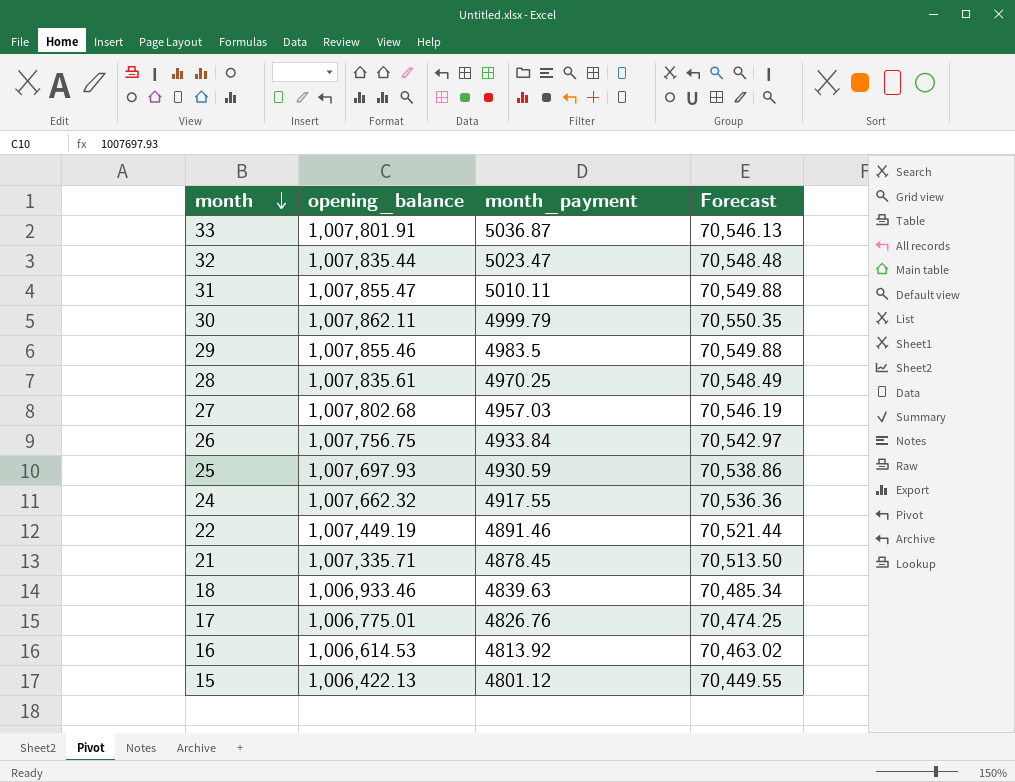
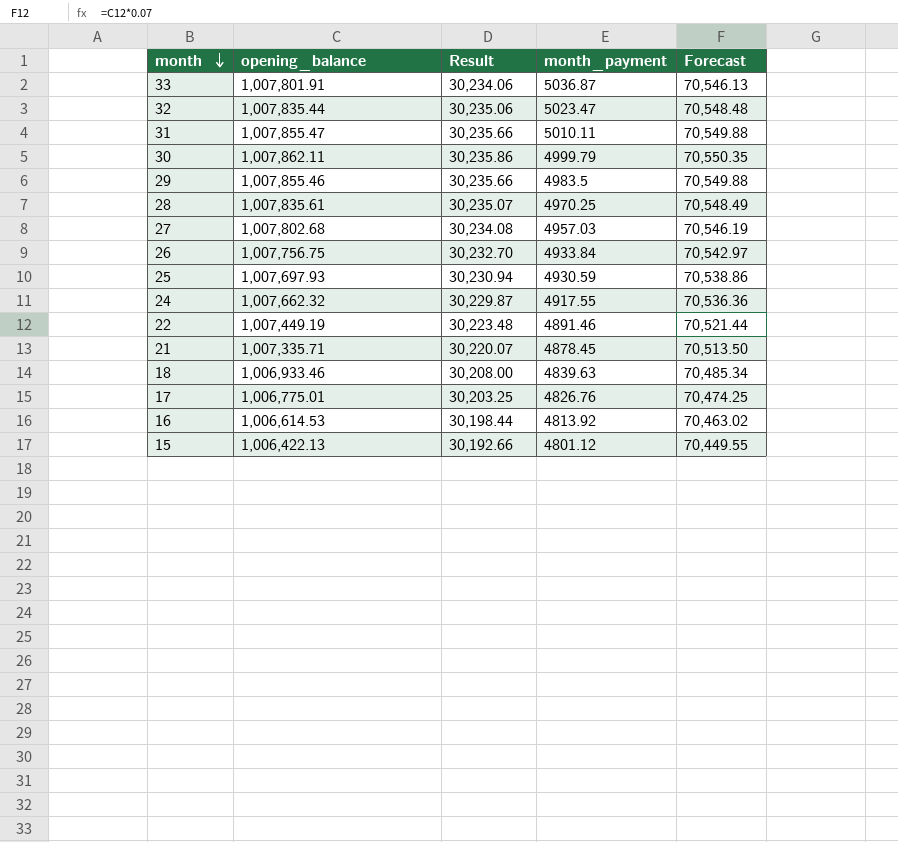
column Result | formula: none -> [opening_balance] * 0.03

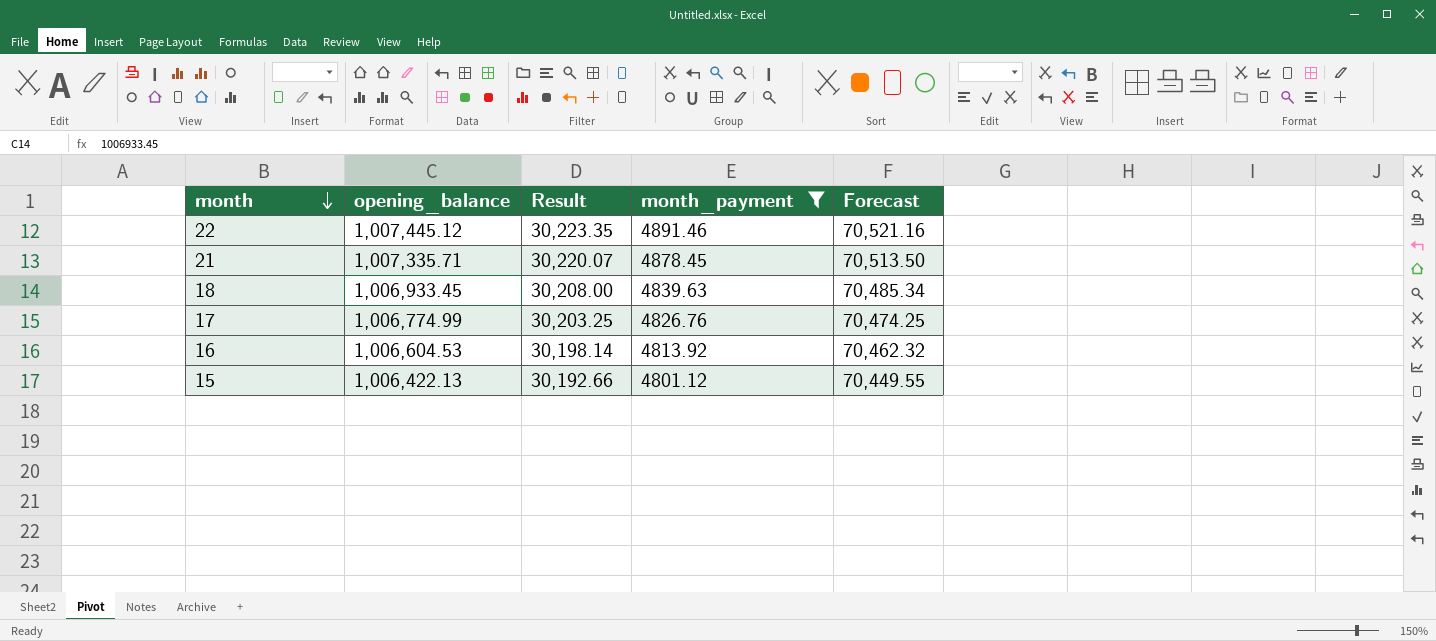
filter: none -> month_payment <= 4891.46
22 | opening_balance: 1,007,449.19 -> 1,007,445.12
22 | Result: 30,223.48 -> 30,223.35
22 | Forecast: 70,521.44 -> 70,521.16
18 | opening_balance: 1,006,933.46 -> 1,006,933.45
17 | opening_balance: 1,006,775.01 -> 1,006,774.99
16 | opening_balance: 1,006,614.53 -> 1,006,604.53
16 | Result: 30,198.44 -> 30,198.14
16 | Forecast: 70,463.02 -> 70,462.32

